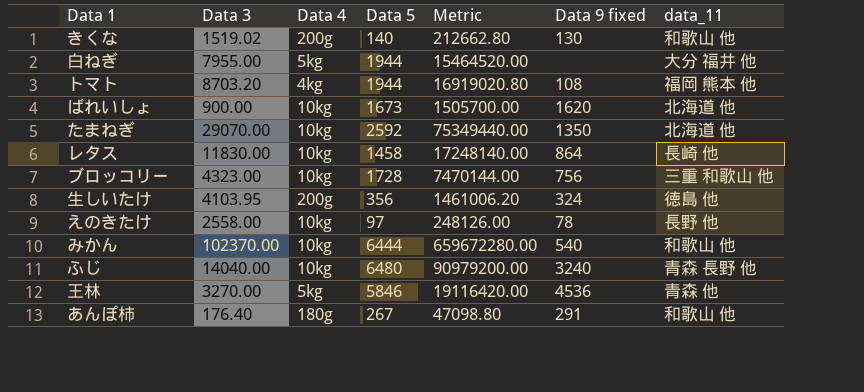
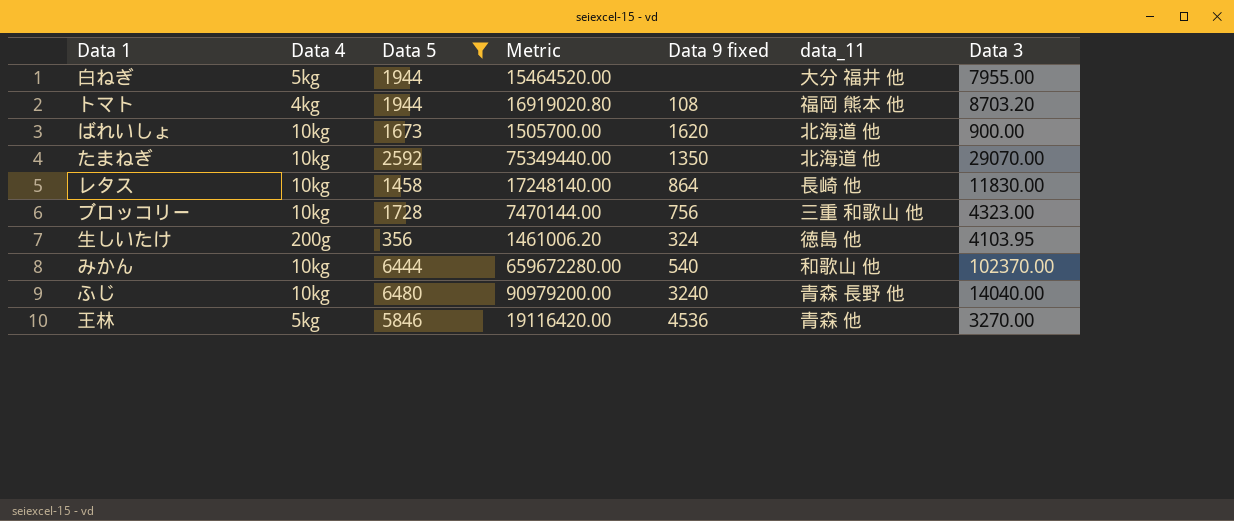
filter: none -> Data 5 >= 356
column Data 3 | position: 2 -> 7

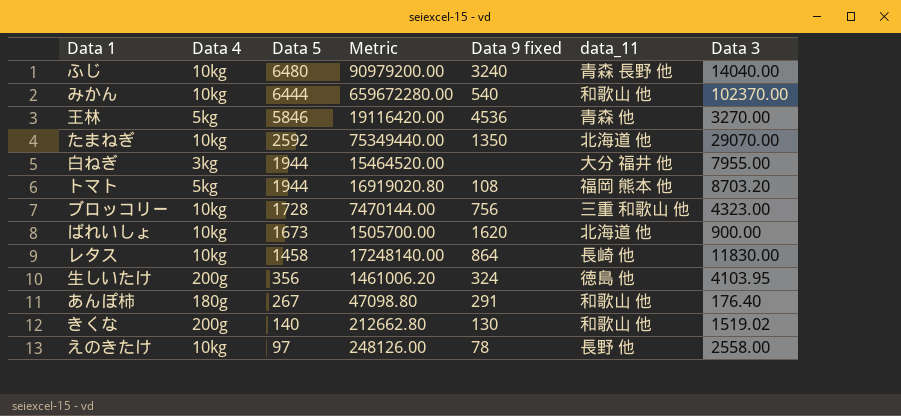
filter: Data 5 >= 356 -> none
row order: none -> Data 5 descending
白ねぎ | Data 4: 5kg -> 3kg
トマト | Data 4: 4kg -> 5kg

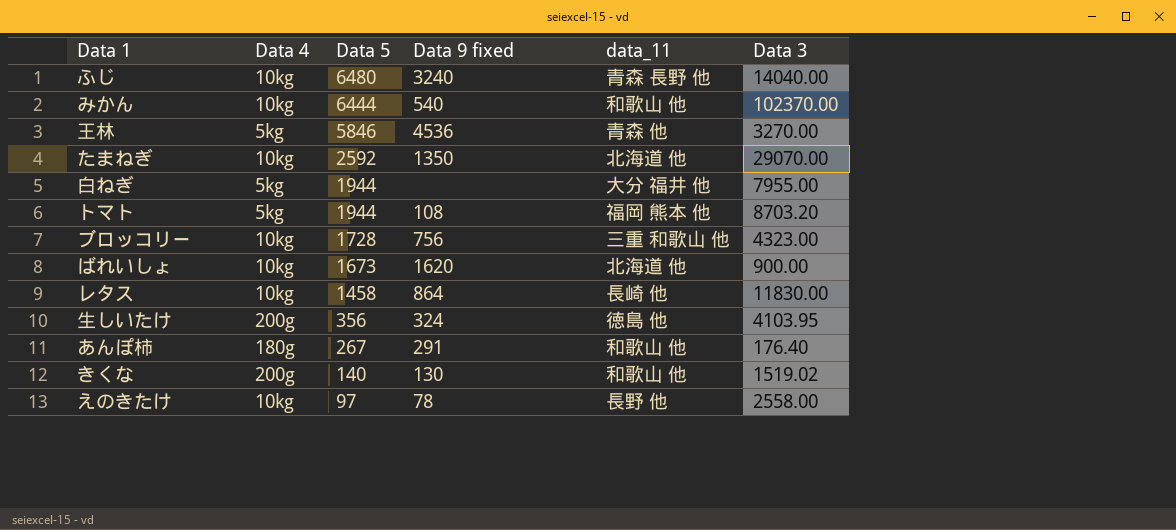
column Metric | formula: [Data 5] * [Data 3] -> none
白ねぎ | Data 4: 3kg -> 5kg

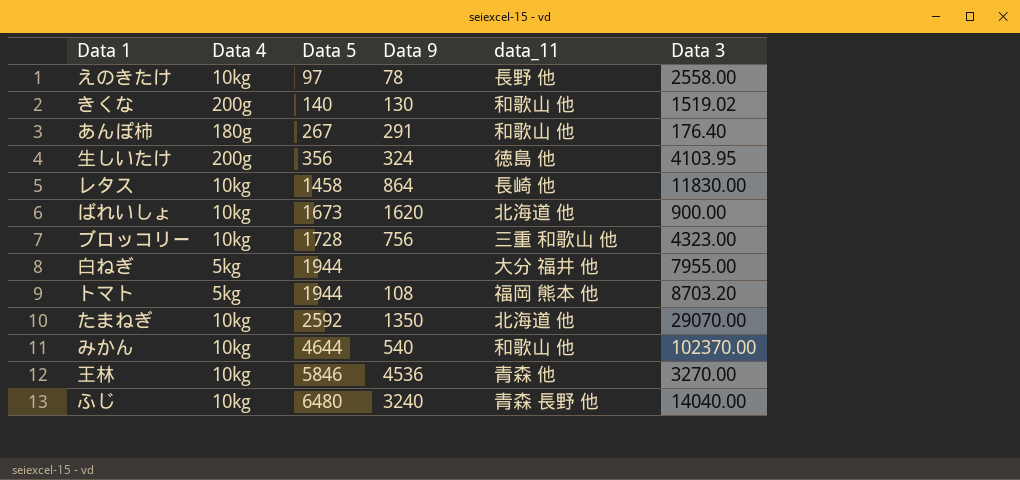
row order: Data 5 descending -> Data 5 ascending
column name: Data 9 fixed -> Data 9
みかん | Data 5: 6444 -> 4644
王林 | Data 4: 5kg -> 10kg

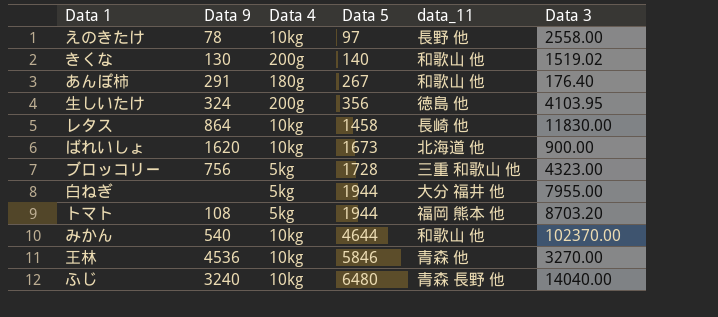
column Data 9 | position: 4 -> 2
row たまねぎ: 10kg | 2592 | 1350 | 北海道 他 | 29070.00 -> none
ブロッコリー | Data 4: 10kg -> 5kg

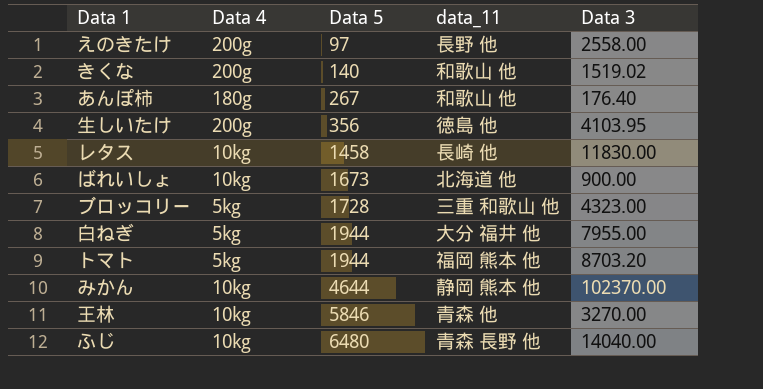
column Data 9 | position: 2 -> none
えのきたけ | Data 4: 10kg -> 200g
みかん | data_11: 和歌山 他 -> 静岡 熊本 他

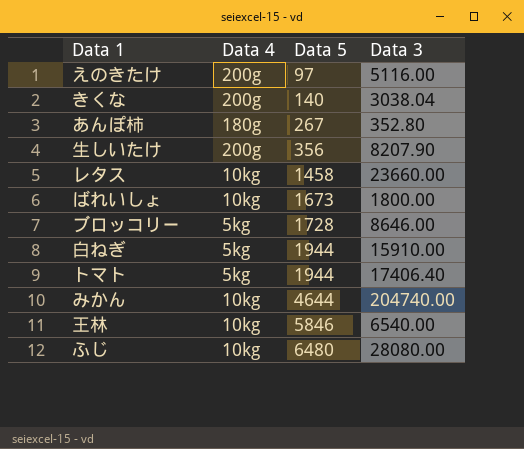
column data_11 | position: 4 -> none
えのきたけ | Data 3: 2558.00 -> 5116.00
きくな | Data 3: 1519.02 -> 3038.04
あんぽ柿 | Data 3: 176.40 -> 352.80
生しいたけ | Data 3: 4103.95 -> 8207.90
レタス | Data 3: 11830.00 -> 23660.00
ばれいしょ | Data 3: 900.00 -> 1800.00
ブロッコリー | Data 3: 4323.00 -> 8646.00
白ねぎ | Data 3: 7955.00 -> 15910.00
トマト | Data 3: 8703.20 -> 17406.40
みかん | Data 3: 102370.00 -> 204740.00
王林 | Data 3: 3270.00 -> 6540.00
ふじ | Data 3: 14040.00 -> 28080.00

